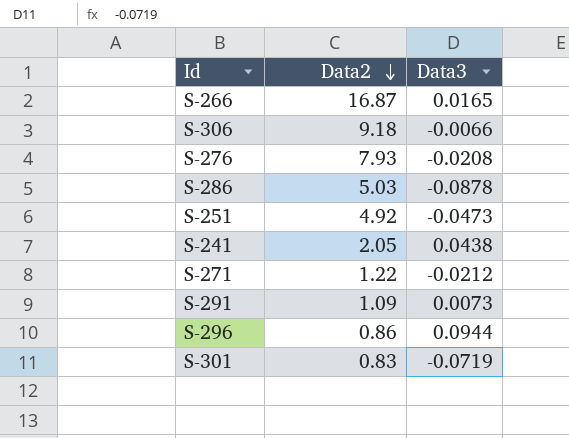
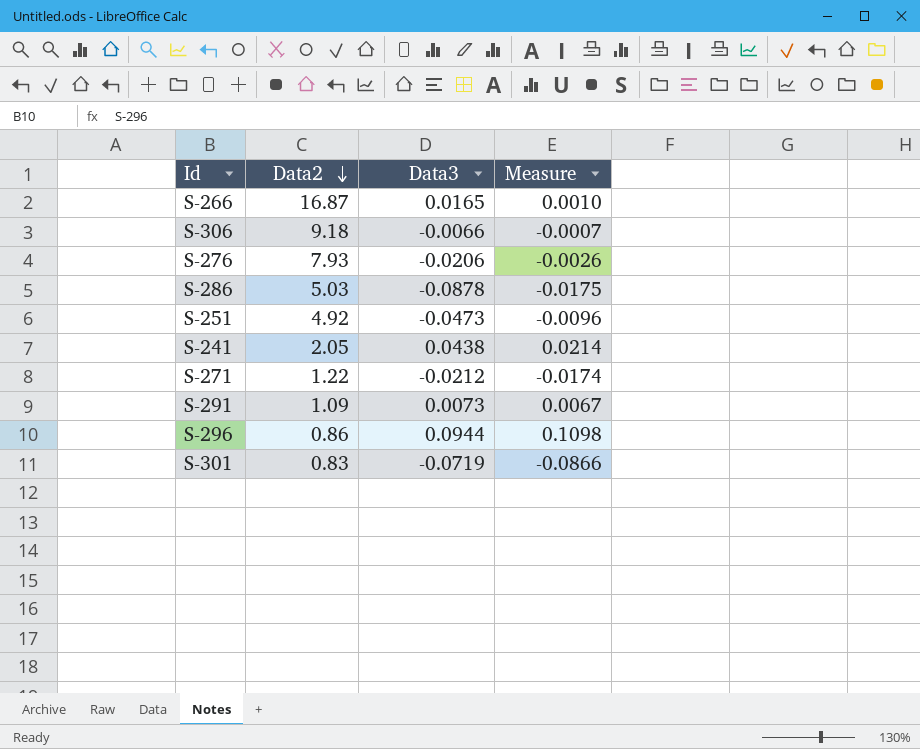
column Measure | formula: none -> [Data3] / [Data2]
S-276 | Data3: -0.0208 -> -0.0206

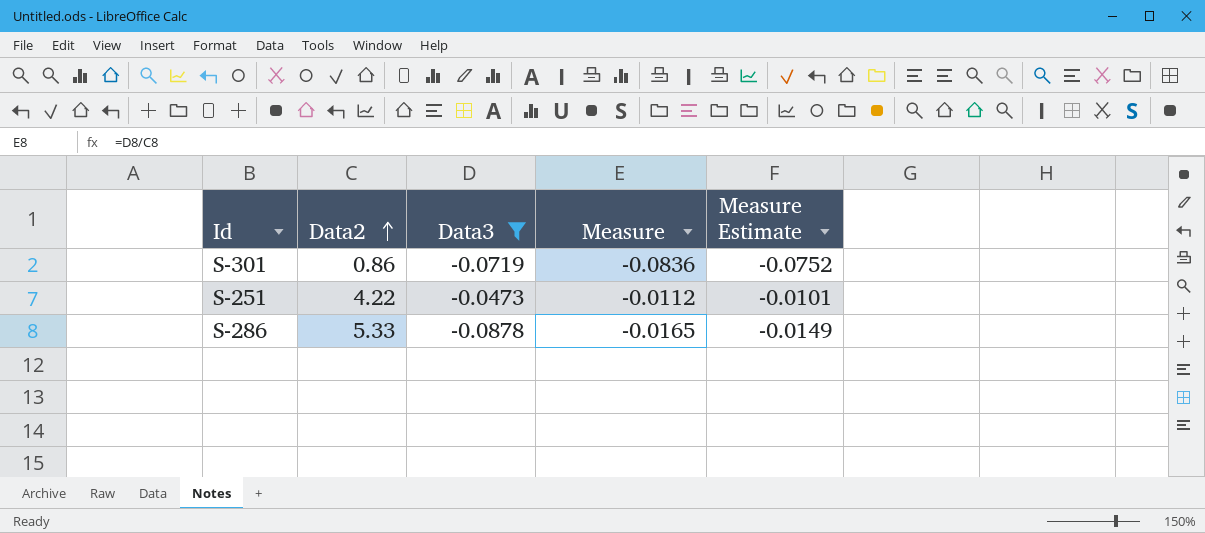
filter: none -> Data3 <= -0.0473
row order: Data2 descending -> Data2 ascending
column Measure Estimate | formula: none -> [Measure] * 0.9
S-301 | Data2: 0.83 -> 0.86
S-301 | Measure: -0.0866 -> -0.0836
S-251 | Data2: 4.92 -> 4.22
S-251 | Measure: -0.0096 -> -0.0112
S-286 | Data2: 5.03 -> 5.33
S-286 | Measure: -0.0175 -> -0.0165

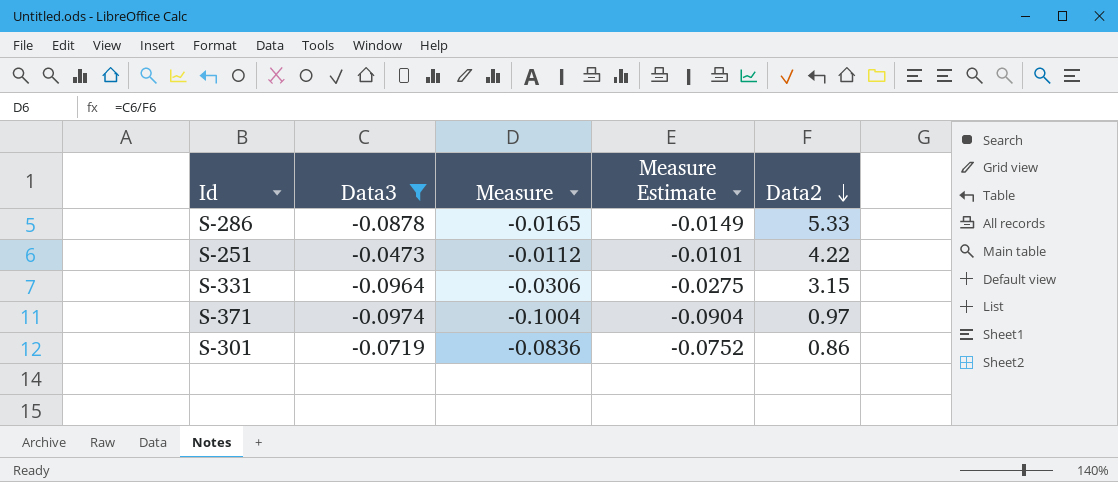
row order: Data2 ascending -> Data2 descending
column Data2 | position: 2 -> 5
row S-331: none -> -0.0964 | -0.0306 | -0.0275 | 3.15
row S-371: none -> -0.0974 | -0.1004 | -0.0904 | 0.97

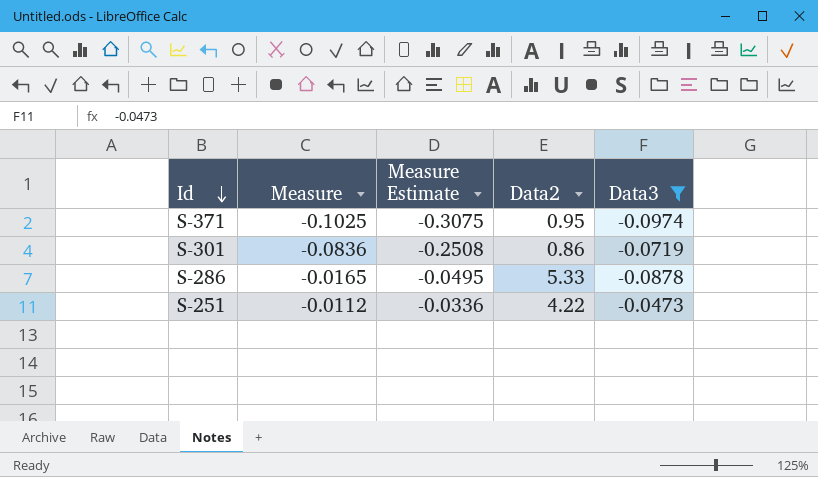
row order: Data2 descending -> Id descending
column Measure Estimate | formula: [Measure] * 0.9 -> [Measure] * 3
column Data3 | position: 2 -> 5
row S-331: -0.0964 | -0.0306 | -0.0275 | 3.15 -> none
S-371 | Measure: -0.1004 -> -0.1025
S-371 | Data2: 0.97 -> 0.95

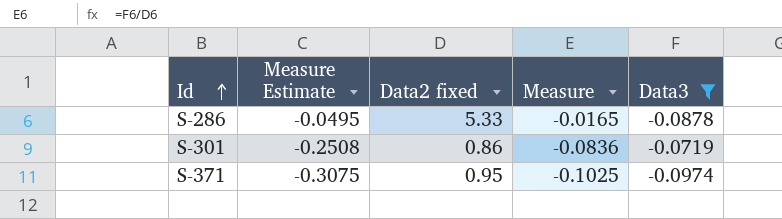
row order: Id descending -> Id ascending
column name: Data2 -> Data2 fixed
column Measure | position: 2 -> 4
row S-251: -0.0112 | -0.0336 | 4.22 | -0.0473 -> none

